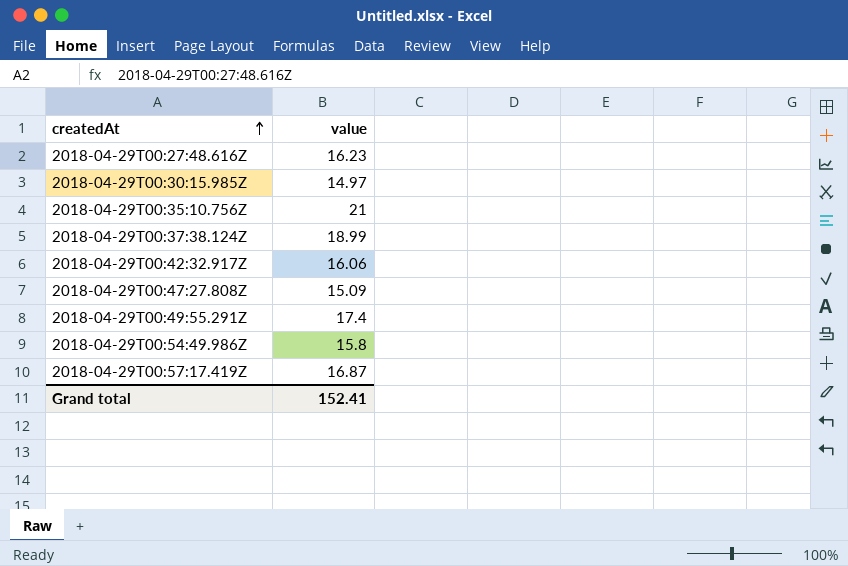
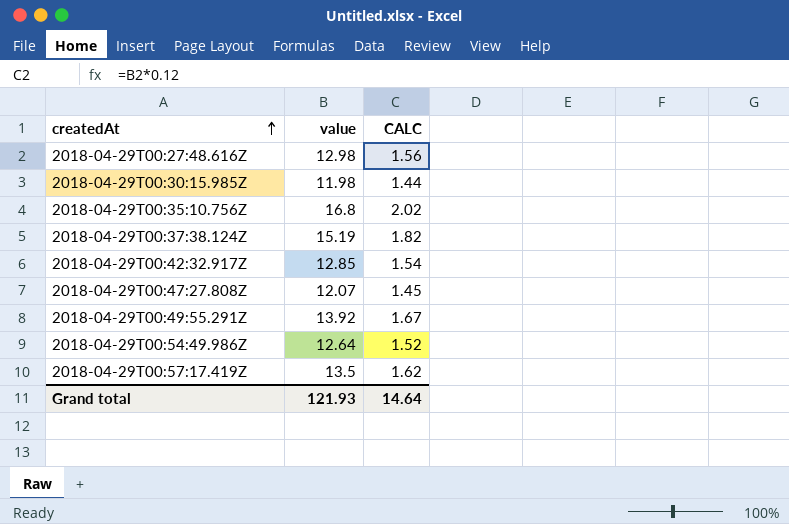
column CALC | formula: none -> [value] * 0.12
2018-04-29T00:27:48.616Z | value: 16.23 -> 12.98
2018-04-29T00:30:15.985Z | value: 14.97 -> 11.98
2018-04-29T00:35:10.756Z | value: 21 -> 16.8
2018-04-29T00:37:38.124Z | value: 18.99 -> 15.19
2018-04-29T00:42:32.917Z | value: 16.06 -> 12.85
2018-04-29T00:47:27.808Z | value: 15.09 -> 12.07
2018-04-29T00:49:55.291Z | value: 17.4 -> 13.92
2018-04-29T00:54:49.986Z | value: 15.8 -> 12.64
2018-04-29T00:57:17.419Z | value: 16.87 -> 13.5
Grand total | value: 152.41 -> 121.93

